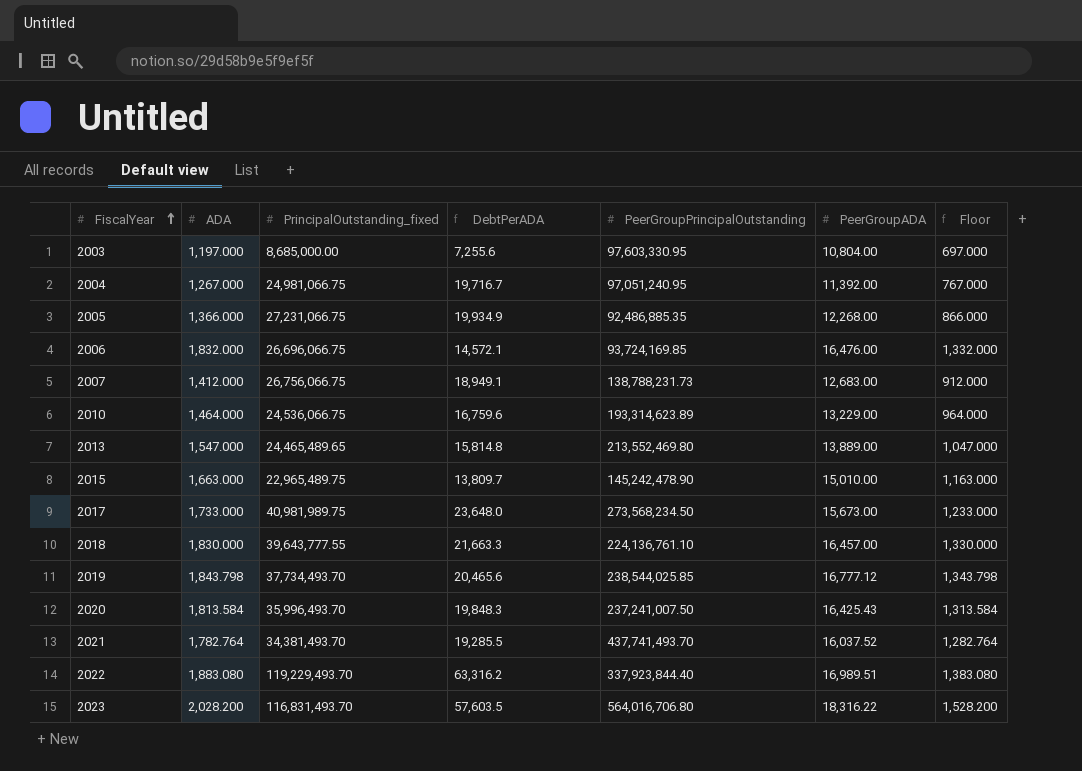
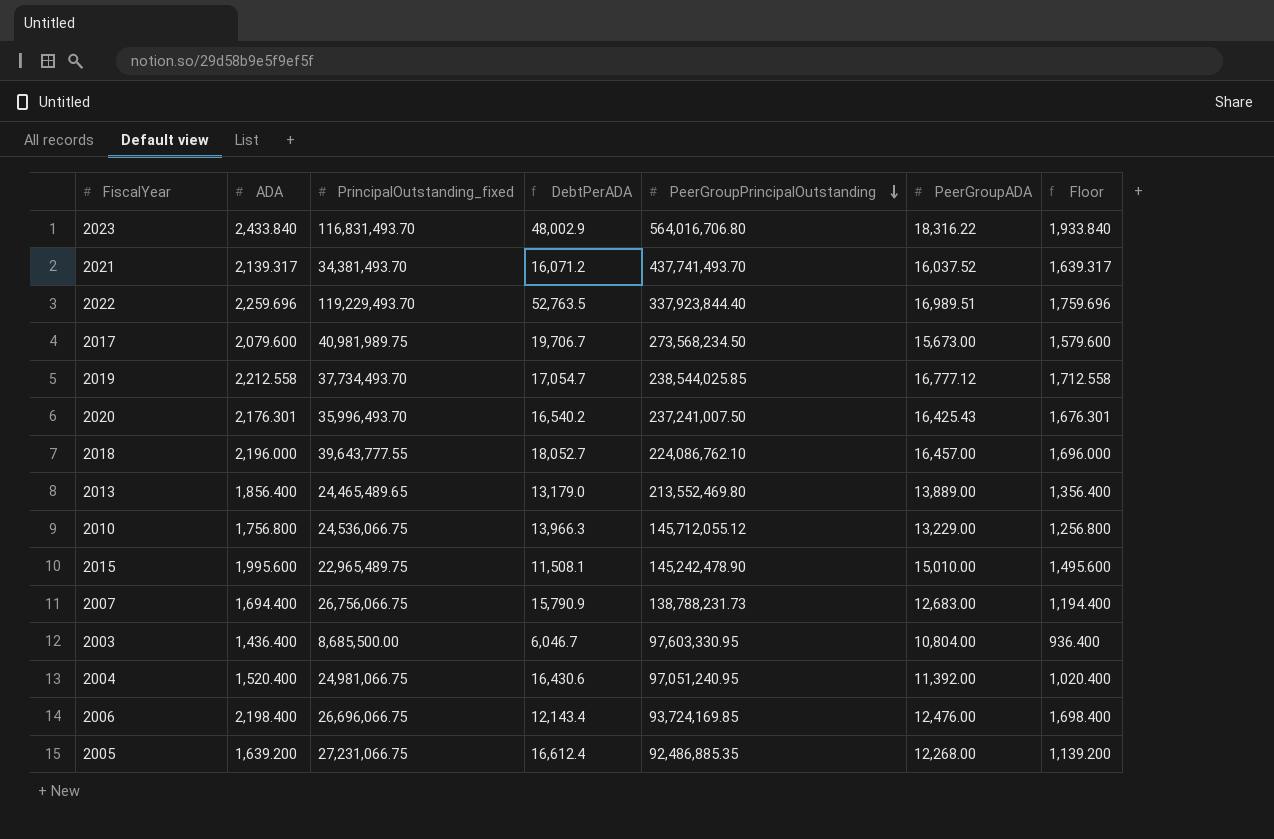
row order: FiscalYear ascending -> PeerGroupPrincipalOutstanding descending
2023 | ADA: 2,028.200 -> 2,433.840
2023 | DebtPerADA: 57,603.5 -> 48,002.9
2023 | Floor: 1,528.200 -> 1,933.840
2021 | ADA: 1,782.764 -> 2,139.317
2021 | DebtPerADA: 19,285.5 -> 16,071.2
2021 | Floor: 1,282.764 -> 1,639.317
2022 | ADA: 1,883.080 -> 2,259.696
2022 | DebtPerADA: 63,316.2 -> 52,763.5
2022 | Floor: 1,383.080 -> 1,759.696
2017 | ADA: 1,733.000 -> 2,079.600
2017 | DebtPerADA: 23,648.0 -> 19,706.7
2017 | Floor: 1,233.000 -> 1,579.600
2019 | ADA: 1,843.798 -> 2,212.558
2019 | DebtPerADA: 20,465.6 -> 17,054.7
2019 | Floor: 1,343.798 -> 1,712.558
2020 | ADA: 1,813.584 -> 2,176.301
2020 | DebtPerADA: 19,848.3 -> 16,540.2
2020 | Floor: 1,313.584 -> 1,676.301
2018 | ADA: 1,830.000 -> 2,196.000
2018 | DebtPerADA: 21,663.3 -> 18,052.7
2018 | PeerGroupPrincipalOutstanding: 224,136,761.10 -> 224,086,762.10
2018 | Floor: 1,330.000 -> 1,696.000
2013 | ADA: 1,547.000 -> 1,856.400
2013 | DebtPerADA: 15,814.8 -> 13,179.0
2013 | Floor: 1,047.000 -> 1,356.400
2010 | ADA: 1,464.000 -> 1,756.800
2010 | DebtPerADA: 16,759.6 -> 13,966.3
2010 | PeerGroupPrincipalOutstanding: 193,314,623.89 -> 145,712,055.12
2010 | Floor: 964.000 -> 1,256.800
2015 | ADA: 1,663.000 -> 1,995.600
2015 | DebtPerADA: 13,809.7 -> 11,508.1
2015 | Floor: 1,163.000 -> 1,495.600
2007 | ADA: 1,412.000 -> 1,694.400
2007 | DebtPerADA: 18,949.1 -> 15,790.9
2007 | Floor: 912.000 -> 1,194.400
2003 | ADA: 1,197.000 -> 1,436.400
2003 | PrincipalOutstanding_fixed: 8,685,000.00 -> 8,685,500.00
2003 | DebtPerADA: 7,255.6 -> 6,046.7
2003 | Floor: 697.000 -> 936.400
2004 | ADA: 1,267.000 -> 1,520.400
2004 | DebtPerADA: 19,716.7 -> 16,430.6
2004 | Floor: 767.000 -> 1,020.400
2006 | ADA: 1,832.000 -> 2,198.400
2006 | DebtPerADA: 14,572.1 -> 12,143.4
2006 | PeerGroupADA: 16,476.00 -> 12,476.00
2006 | Floor: 1,332.000 -> 1,698.400
2005 | ADA: 1,366.000 -> 1,639.200
2005 | DebtPerADA: 19,934.9 -> 16,612.4
2005 | Floor: 866.000 -> 1,139.200

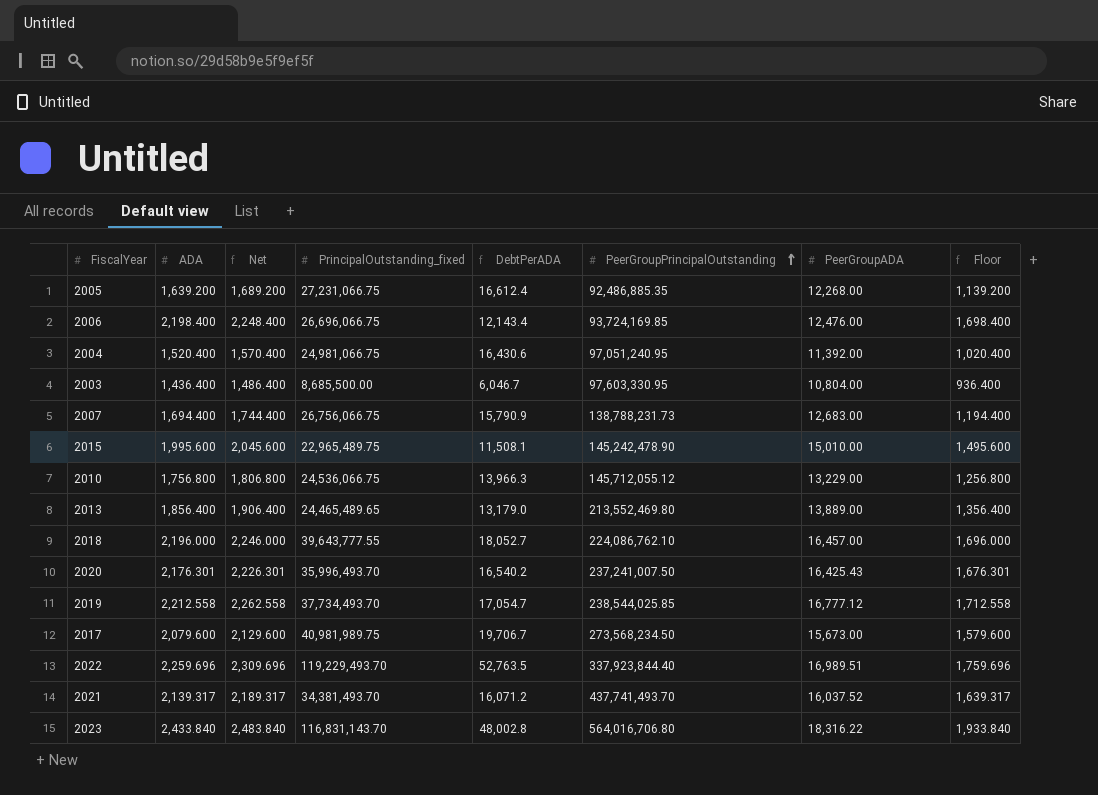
row order: PeerGroupPrincipalOutstanding descending -> PeerGroupPrincipalOutstanding ascending
column Net | formula: none -> [ADA] + 50
2023 | PrincipalOutstanding_fixed: 116,831,493.70 -> 116,831,143.70
2023 | DebtPerADA: 48,002.9 -> 48,002.8

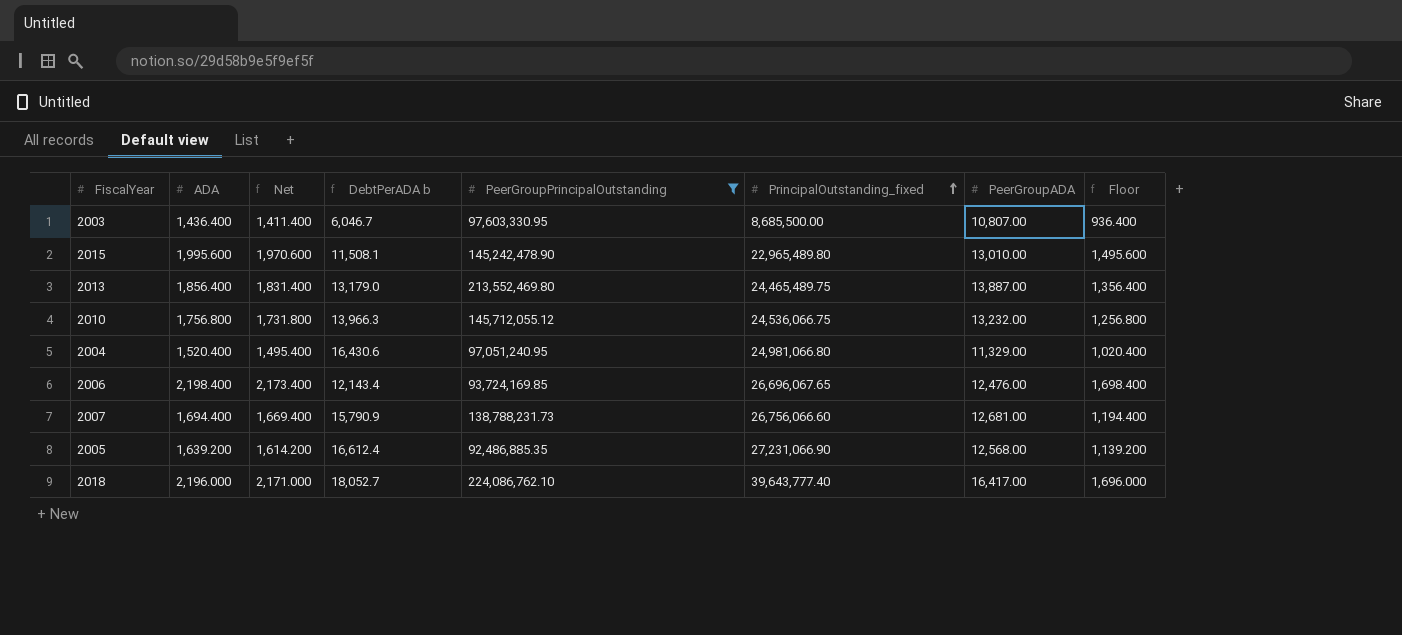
filter: none -> PeerGroupPrincipalOutstanding <= 224,086,762.10
row order: PeerGroupPrincipalOutstanding ascending -> PrincipalOutstanding_fixed ascending
column Net | formula: [ADA] + 50 -> [ADA] - 25
column name: DebtPerADA -> DebtPerADA b
column PrincipalOutstanding_fixed | position: 4 -> 6
2003 | PeerGroupADA: 10,804.00 -> 10,807.00
2015 | PrincipalOutstanding_fixed: 22,965,489.75 -> 22,965,489.80
2015 | PeerGroupADA: 15,010.00 -> 13,010.00
2013 | PrincipalOutstanding_fixed: 24,465,489.65 -> 24,465,489.75
2013 | PeerGroupADA: 13,889.00 -> 13,887.00
2010 | PeerGroupADA: 13,229.00 -> 13,232.00
2004 | PrincipalOutstanding_fixed: 24,981,066.75 -> 24,981,066.80
2004 | PeerGroupADA: 11,392.00 -> 11,329.00
2006 | PrincipalOutstanding_fixed: 26,696,066.75 -> 26,696,067.65
2007 | PrincipalOutstanding_fixed: 26,756,066.75 -> 26,756,066.60
2007 | PeerGroupADA: 12,683.00 -> 12,681.00
2005 | PrincipalOutstanding_fixed: 27,231,066.75 -> 27,231,066.90
2005 | PeerGroupADA: 12,268.00 -> 12,568.00
2018 | PrincipalOutstanding_fixed: 39,643,777.55 -> 39,643,777.40
2018 | PeerGroupADA: 16,457.00 -> 16,417.00

